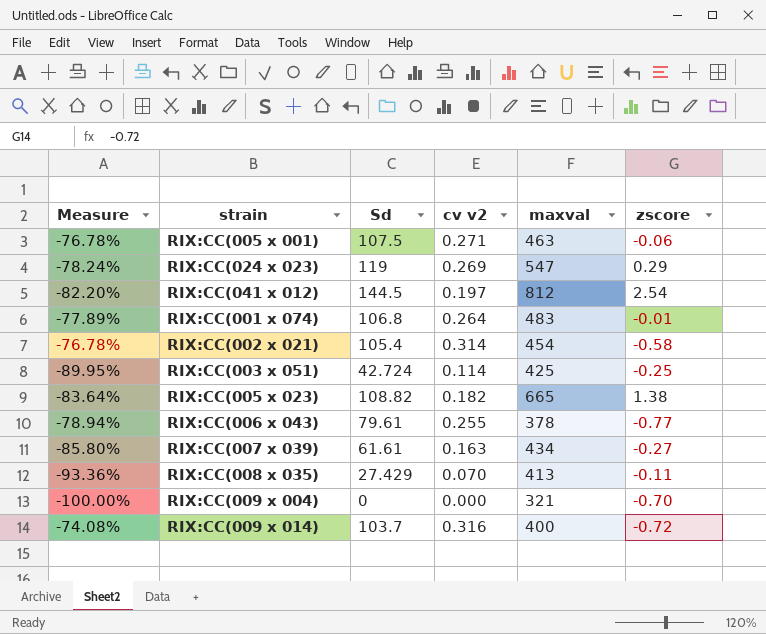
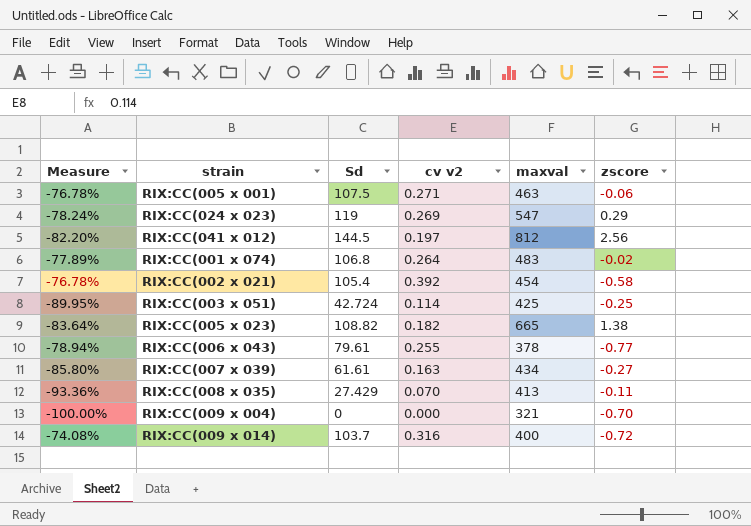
RIX:CC(041 x 012) | zscore: 2.54 -> 2.56
RIX:CC(001 x 074) | zscore: -0.01 -> -0.02
RIX:CC(002 x 021) | cv v2: 0.314 -> 0.392

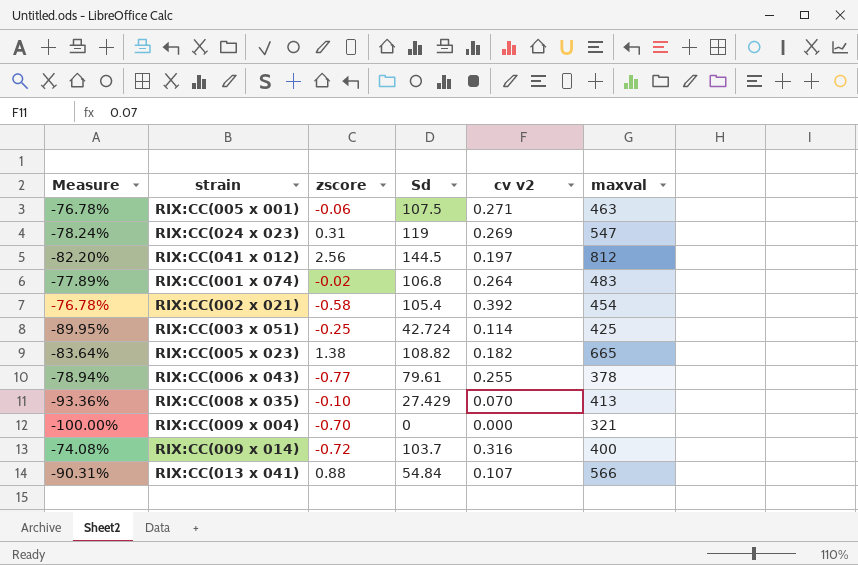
column zscore | position: 6 -> 3
row RIX:CC(007 x 039): -85.80% | 61.61 | 0.163 | 434 | -0.27 -> none
RIX:CC(024 x 023) | zscore: 0.29 -> 0.31
RIX:CC(008 x 035) | zscore: -0.11 -> -0.10
row RIX:CC(013 x 041): none -> -90.31% | 0.88 | 54.84 | 0.107 | 566

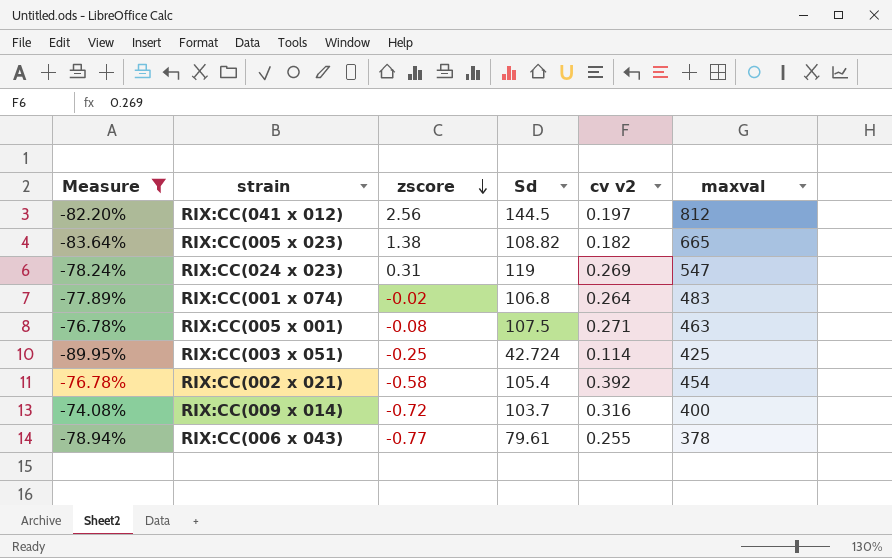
filter: none -> Measure >= -89.95%
row order: none -> zscore descending
RIX:CC(005 x 001) | zscore: -0.06 -> -0.08

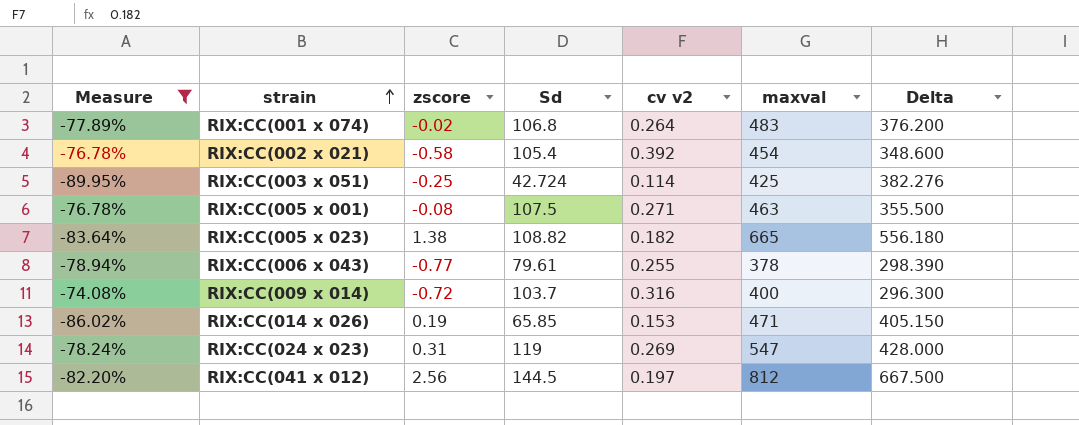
row order: zscore descending -> strain ascending
column Delta | formula: none -> [maxval] - [Sd]
row RIX:CC(014 x 026): none -> -86.02% | 0.19 | 65.85 | 0.153 | 471 | 405.150

